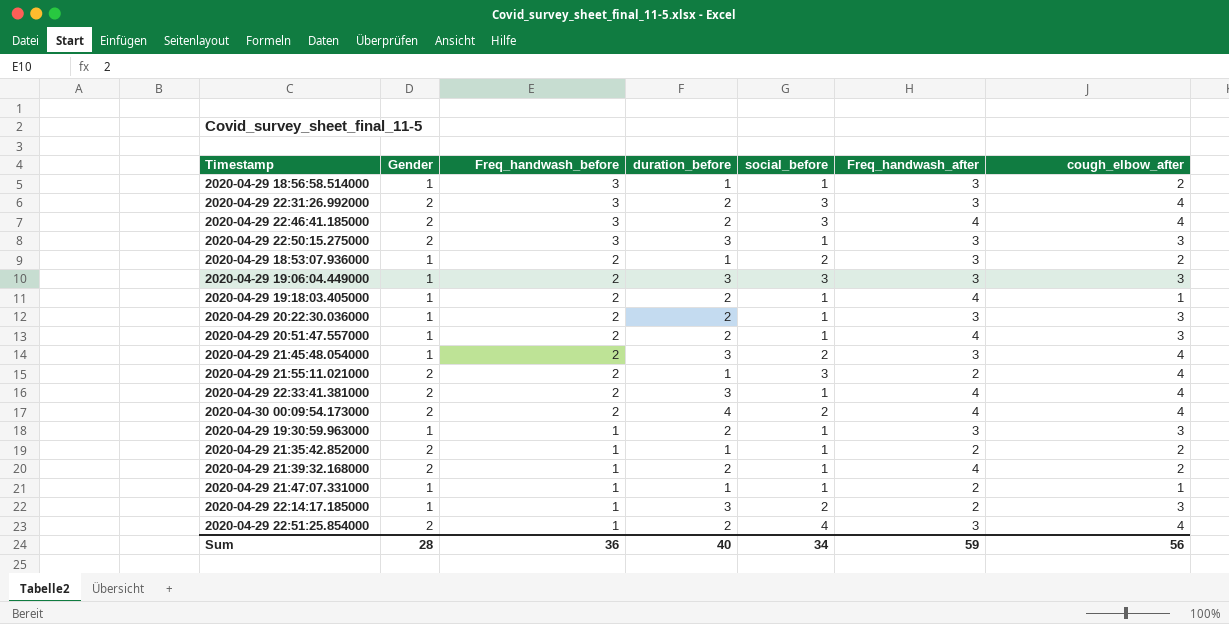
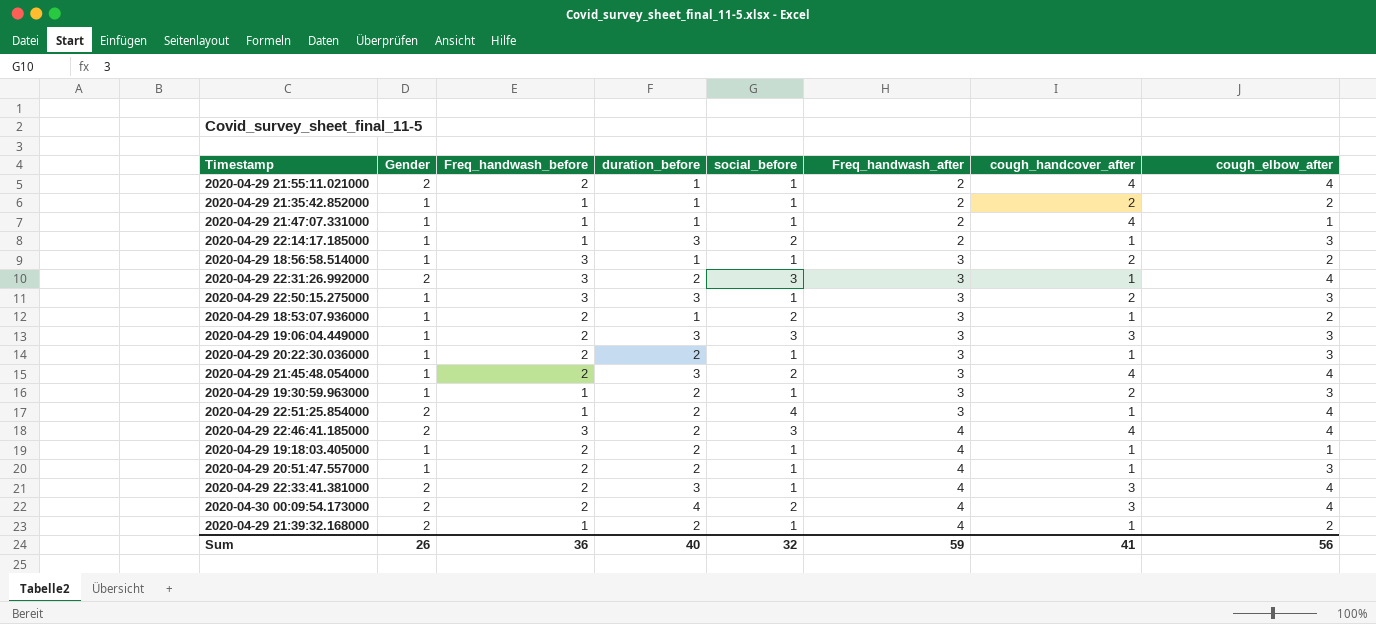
row order: Freq_handwash_before descending -> Freq_handwash_after ascending
column cough_handcover_after | position: none -> 7
2020-04-29 21:55:11.021000 | social_before: 3 -> 1
2020-04-29 21:35:42.852000 | Gender: 2 -> 1
2020-04-29 22:50:15.275000 | Gender: 2 -> 1
Sum | Gender: 28 -> 26
Sum | social_before: 34 -> 32

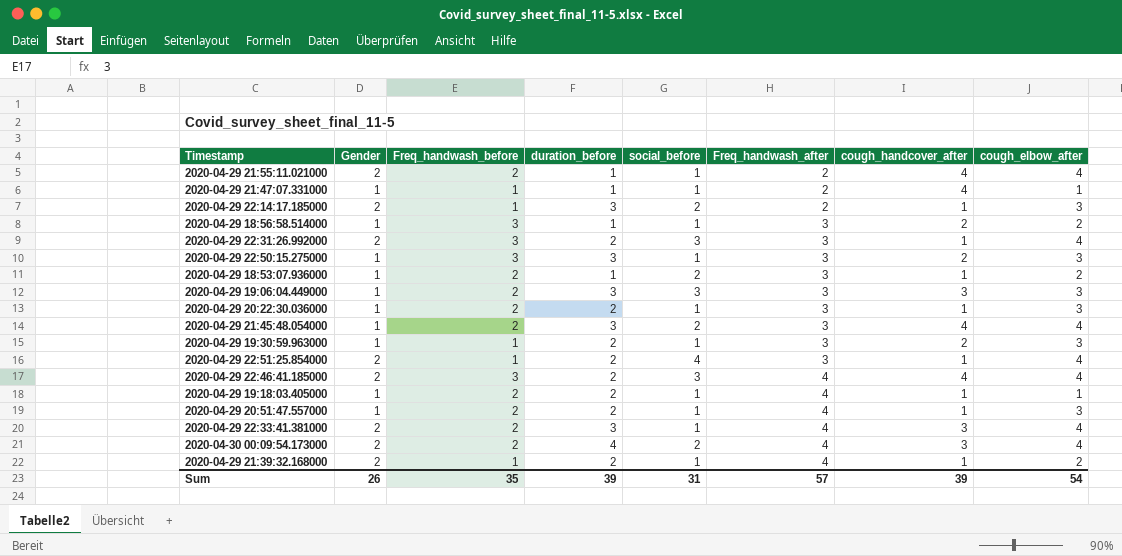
row 2020-04-29 21:35:42.852000: 1 | 1 | 1 | 1 | 2 | 2 | 2 -> none
2020-04-29 22:14:17.185000 | Gender: 1 -> 2
Sum | Freq_handwash_before: 36 -> 35
Sum | duration_before: 40 -> 39
Sum | social_before: 32 -> 31
Sum | Freq_handwash_after: 59 -> 57
Sum | cough_handcover_after: 41 -> 39
Sum | cough_elbow_after: 56 -> 54

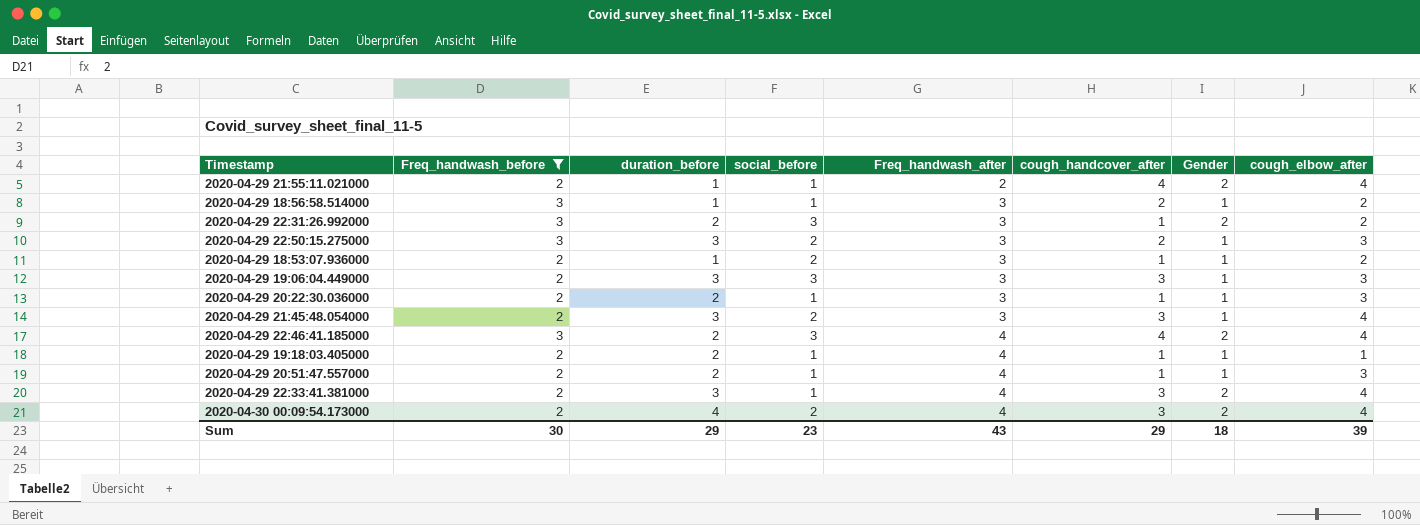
filter: none -> Freq_handwash_before != 1
column Gender | position: 2 -> 7
2020-04-29 22:31:26.992000 | cough_elbow_after: 4 -> 2
2020-04-29 22:50:15.275000 | social_before: 1 -> 2
2020-04-29 21:45:48.054000 | cough_handcover_after: 4 -> 3
Sum | Freq_handwash_before: 35 -> 30
Sum | duration_before: 39 -> 29
Sum | social_before: 31 -> 23
Sum | Freq_handwash_after: 57 -> 43
Sum | cough_handcover_after: 39 -> 29
Sum | Gender: 26 -> 18
Sum | cough_elbow_after: 54 -> 39

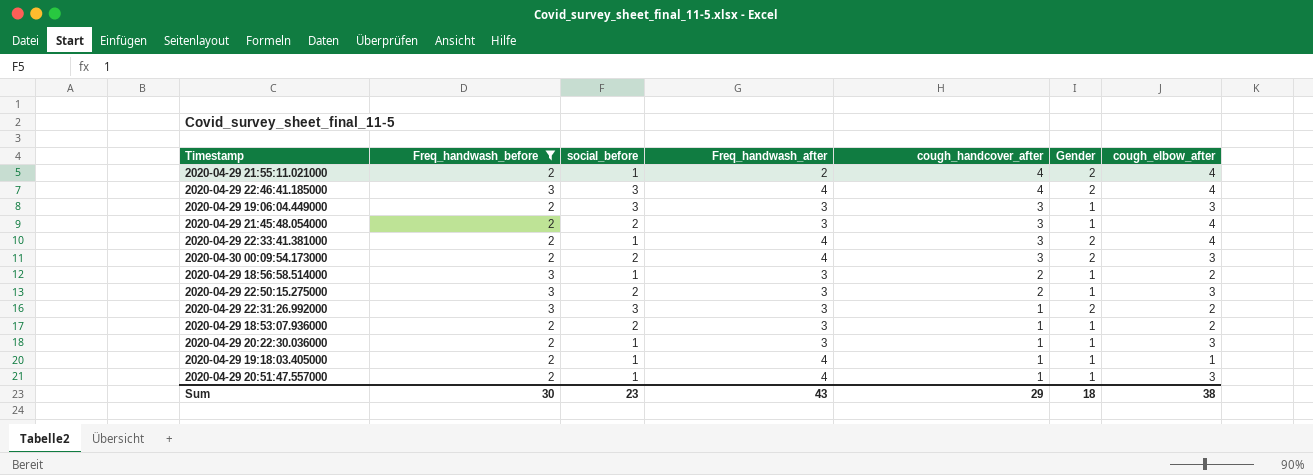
row order: Freq_handwash_after ascending -> cough_handcover_after descending
column duration_before | position: 3 -> none
2020-04-30 00:09:54.173000 | cough_elbow_after: 4 -> 3
Sum | cough_elbow_after: 39 -> 38

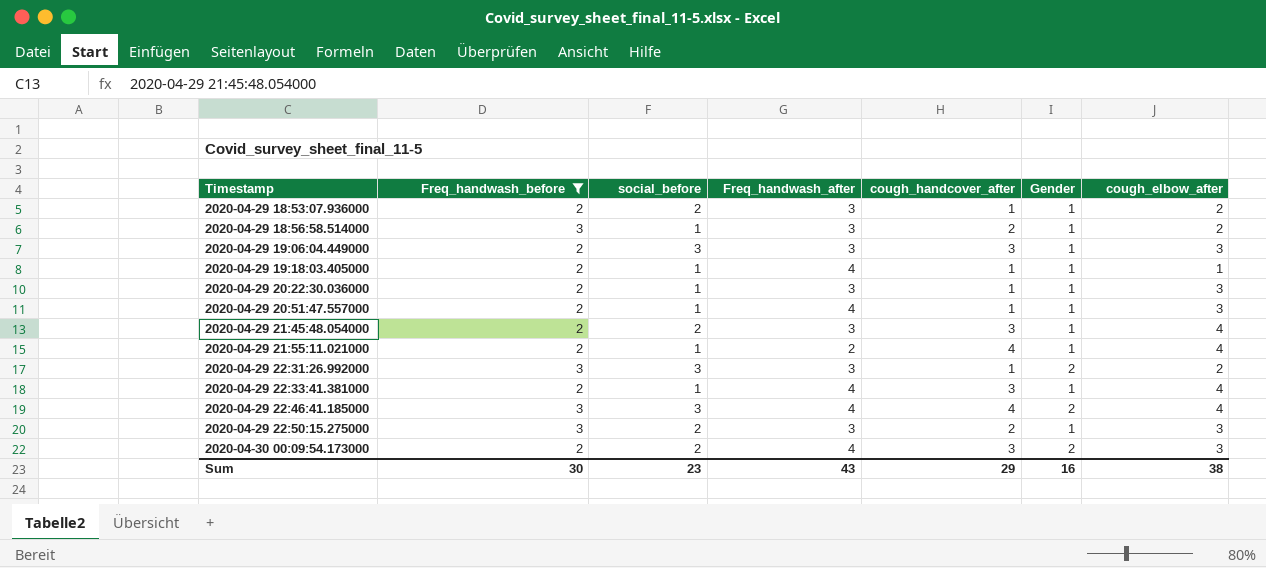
row order: cough_handcover_after descending -> Timestamp ascending
2020-04-29 21:55:11.021000 | Gender: 2 -> 1
2020-04-29 22:33:41.381000 | Gender: 2 -> 1
Sum | Gender: 18 -> 16

